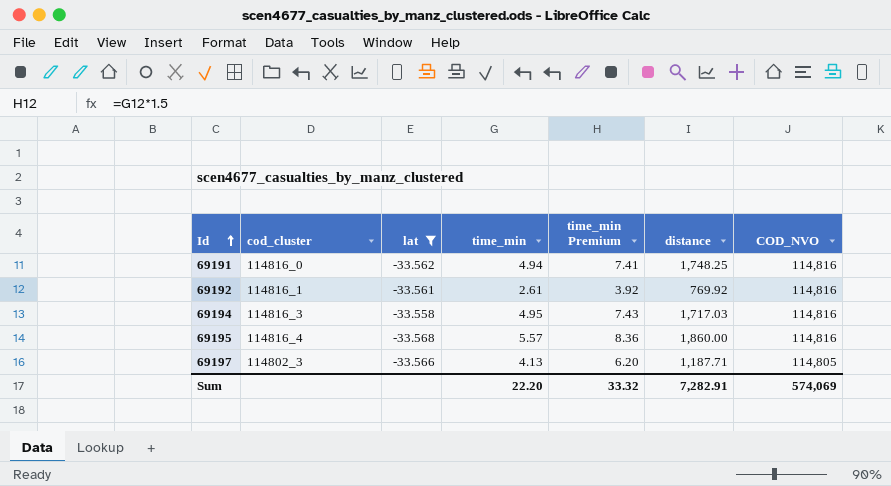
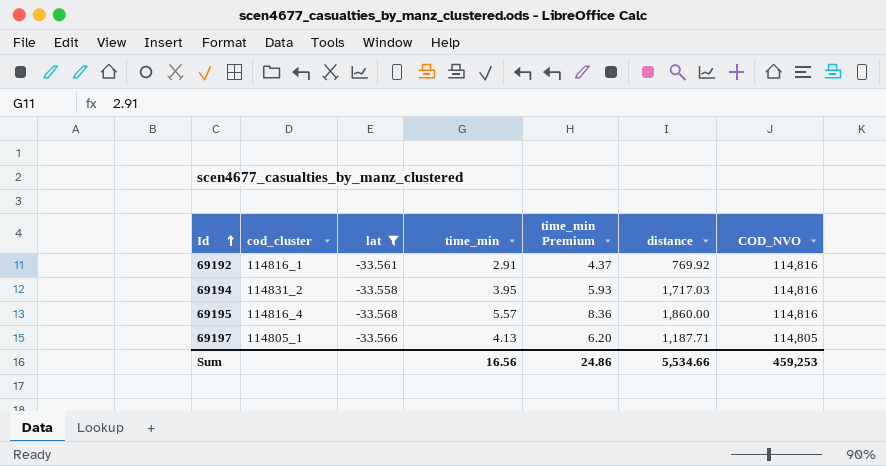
row 69191: 114816_0 | -33.562 | 4.94 | 7.41 | 1,748.25 | 114,816 -> none
69192 | time_min: 2.61 -> 2.91
69192 | time_min Premium: 3.92 -> 4.37
69194 | cod_cluster: 114816_3 -> 114831_2
69194 | time_min: 4.95 -> 3.95
69194 | time_min Premium: 7.43 -> 5.93
69197 | cod_cluster: 114802_3 -> 114805_1
Sum | time_min: 22.20 -> 16.56
Sum | time_min Premium: 33.32 -> 24.86
Sum | distance: 7,282.91 -> 5,534.66
Sum | COD_NVO: 574,069 -> 459,253

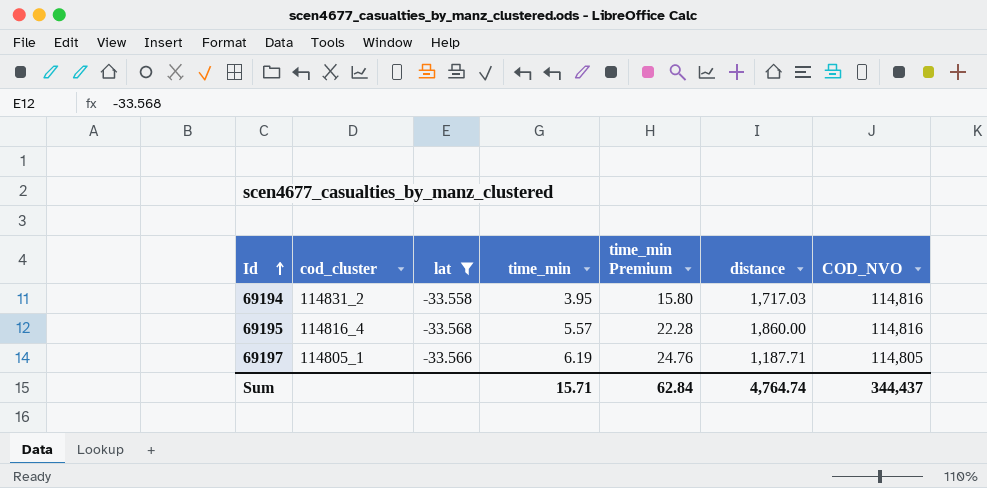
column time_min Premium | formula: [time_min] * 1.5 -> [time_min] * 4
row 69192: 114816_1 | -33.561 | 2.91 | 4.37 | 769.92 | 114,816 -> none
69197 | time_min: 4.13 -> 6.19
Sum | time_min: 16.56 -> 15.71
Sum | time_min Premium: 24.86 -> 62.84
Sum | distance: 5,534.66 -> 4,764.74
Sum | COD_NVO: 459,253 -> 344,437

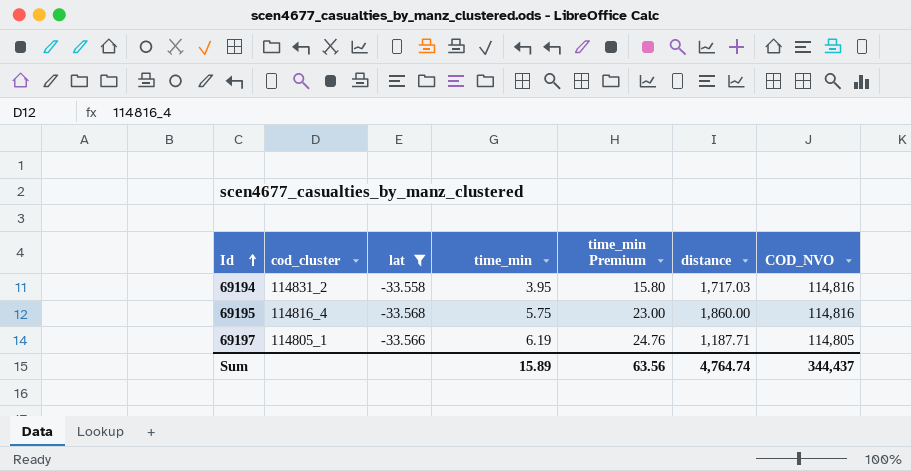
69195 | time_min: 5.57 -> 5.75
69195 | time_min Premium: 22.28 -> 23.00
Sum | time_min: 15.71 -> 15.89
Sum | time_min Premium: 62.84 -> 63.56

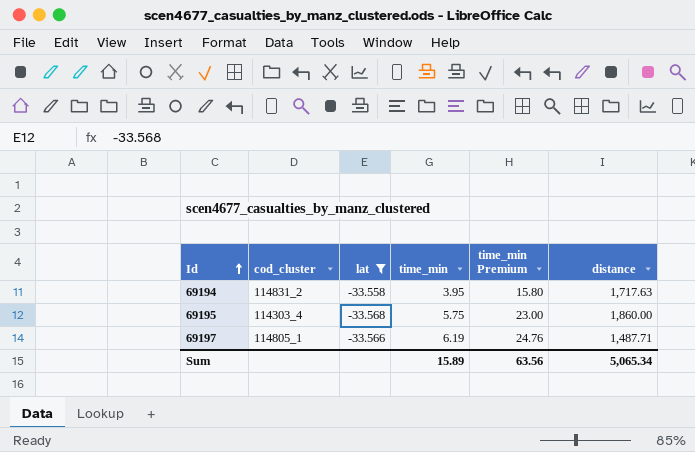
column COD_NVO | position: 7 -> none
69194 | distance: 1,717.03 -> 1,717.63
69195 | cod_cluster: 114816_4 -> 114303_4
69197 | distance: 1,187.71 -> 1,487.71
Sum | distance: 4,764.74 -> 5,065.34

